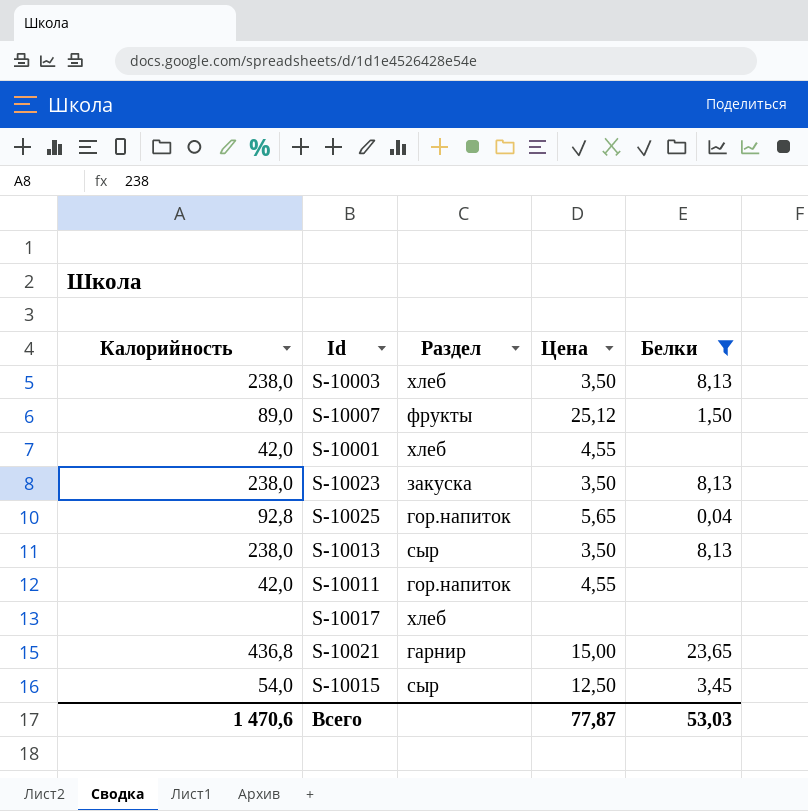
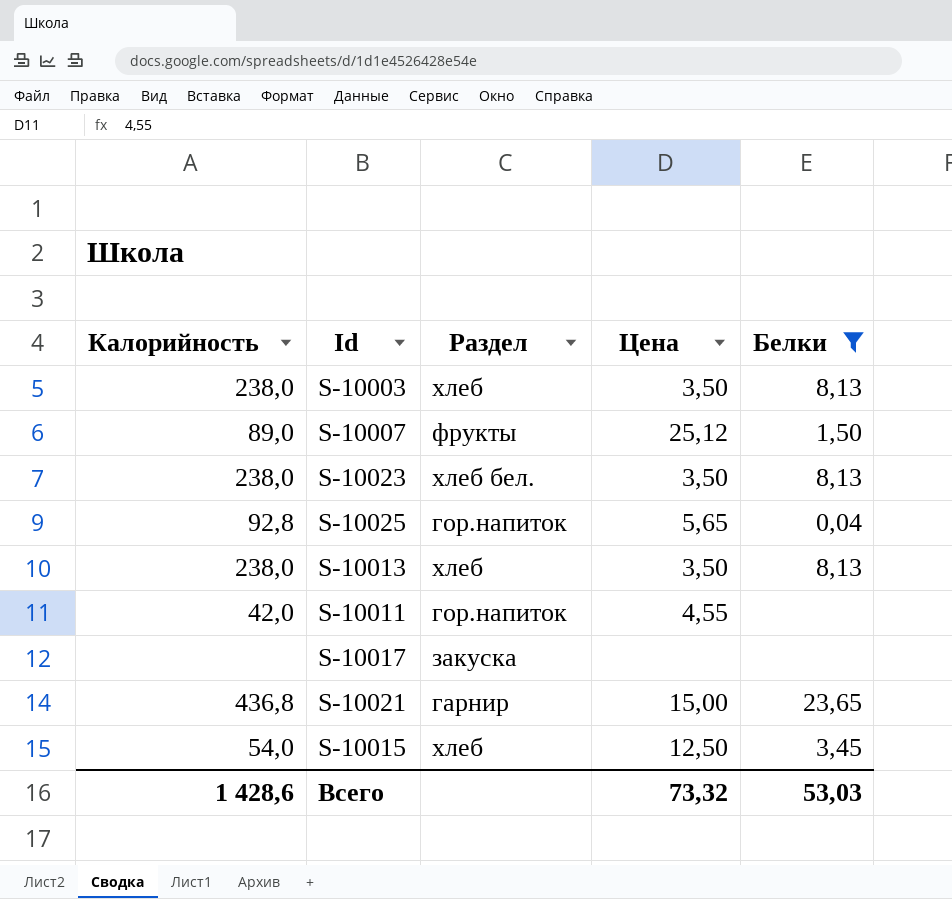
row S-10001: 42,0 | хлеб | 4,55 | none -> none
S-10023 | Раздел: закуска -> хлеб бел.
S-10013 | Раздел: сыр -> хлеб
S-10017 | Раздел: хлеб -> закуска
S-10015 | Раздел: сыр -> хлеб
Всего | Калорийность: 1 470,6 -> 1 428,6
Всего | Цена: 77,87 -> 73,32

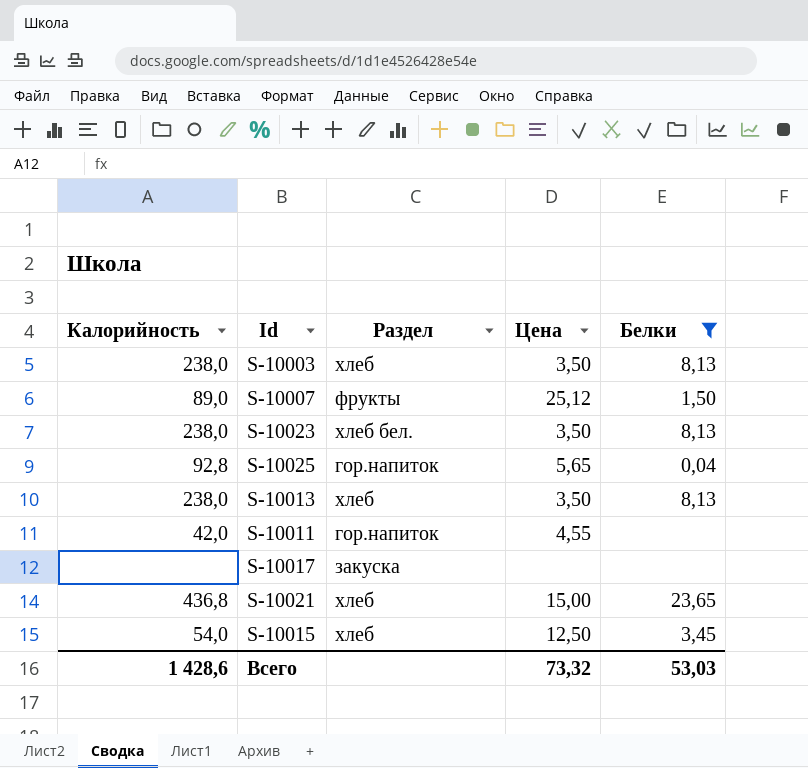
S-10021 | Раздел: гарнир -> хлеб

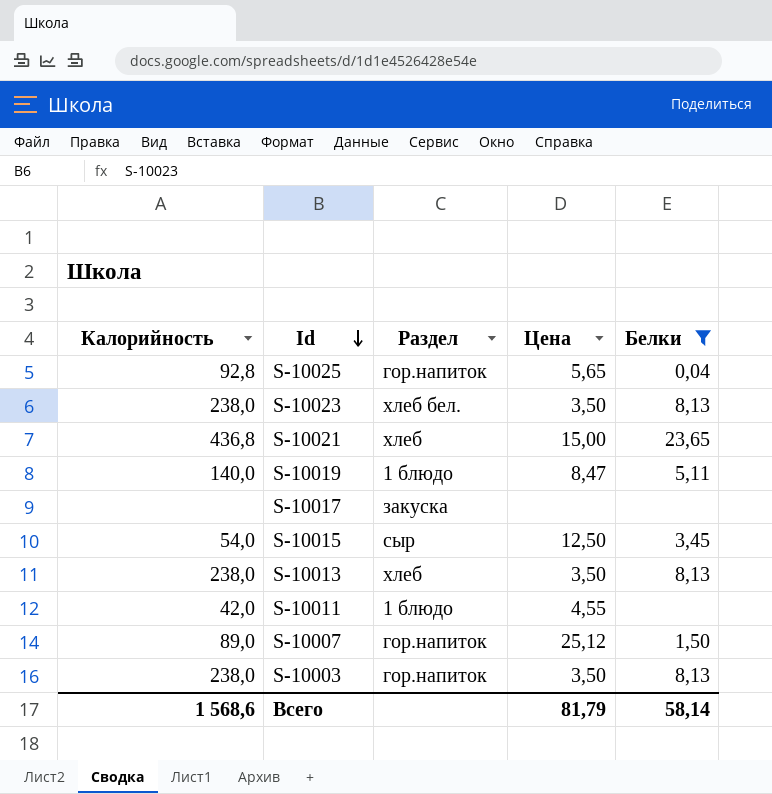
row order: none -> Id descending
row S-10019: none -> 140,0 | 1 блюдо | 8,47 | 5,11
S-10015 | Раздел: хлеб -> сыр
S-10011 | Раздел: гор.напиток -> 1 блюдо
S-10007 | Раздел: фрукты -> гор.напиток
S-10003 | Раздел: хлеб -> гор.напиток
Всего | Калорийность: 1 428,6 -> 1 568,6
Всего | Цена: 73,32 -> 81,79
Всего | Белки: 53,03 -> 58,14

